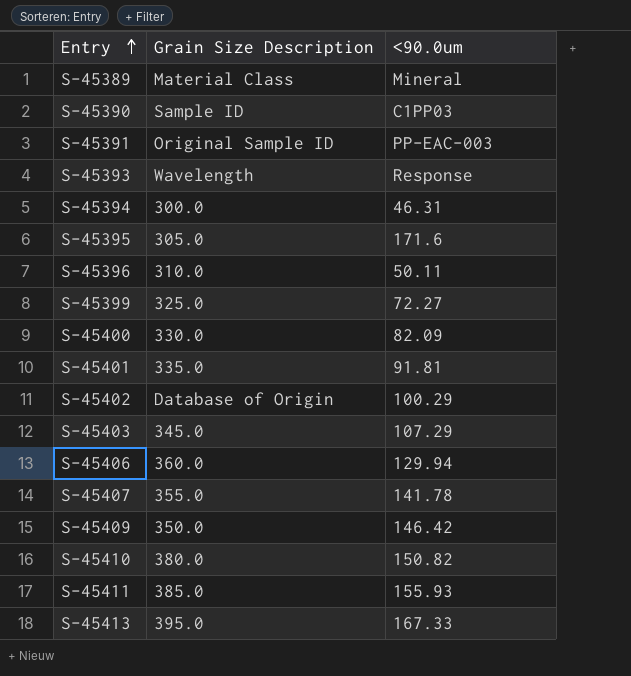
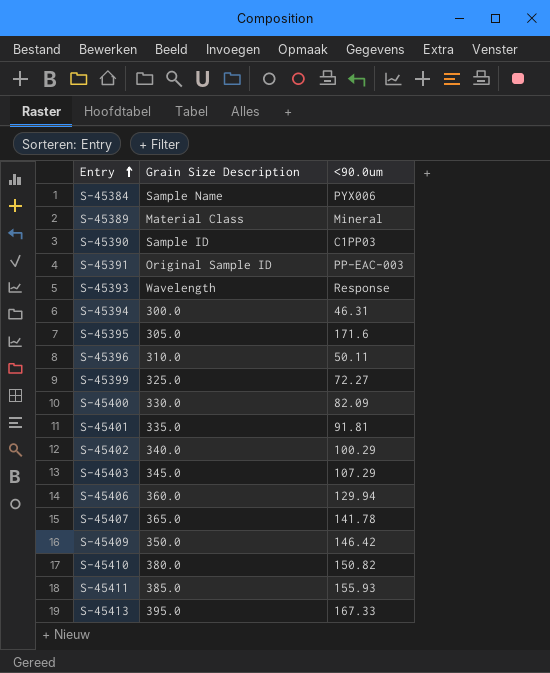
row S-45384: none -> Sample Name | PYX006
S-45402 | Grain Size Description: Database of Origin -> 340.0
S-45407 | Grain Size Description: 355.0 -> 365.0

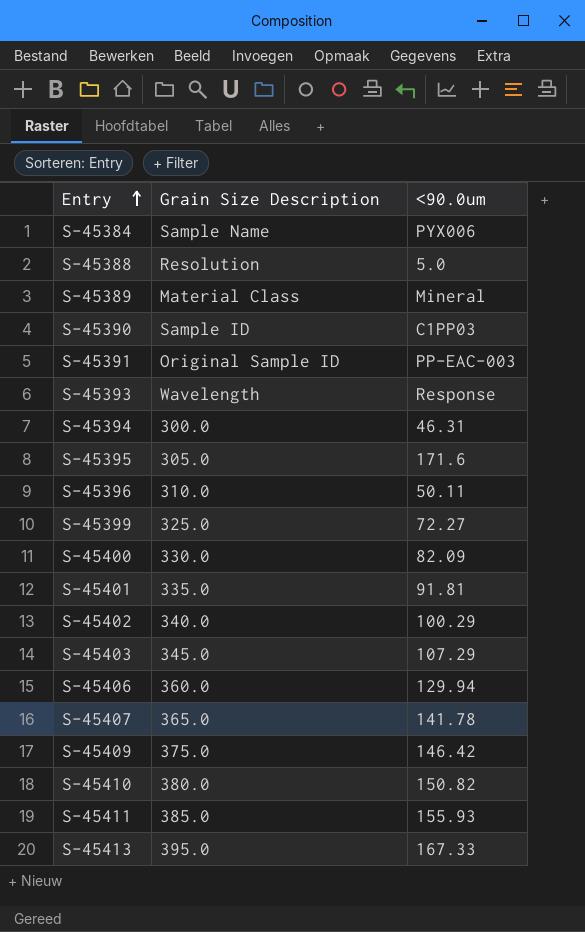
row S-45388: none -> Resolution | 5.0
S-45409 | Grain Size Description: 350.0 -> 375.0

